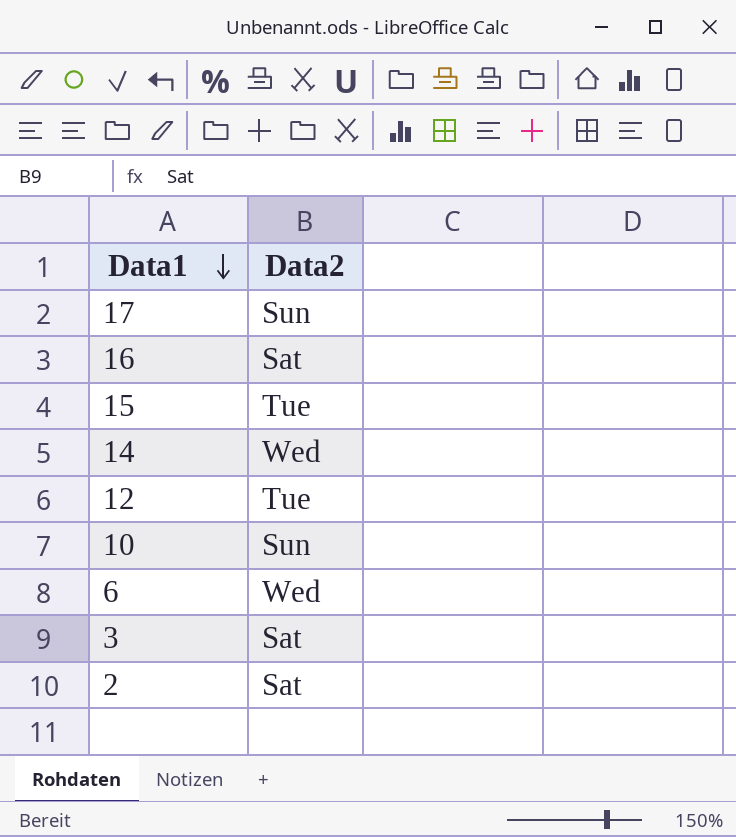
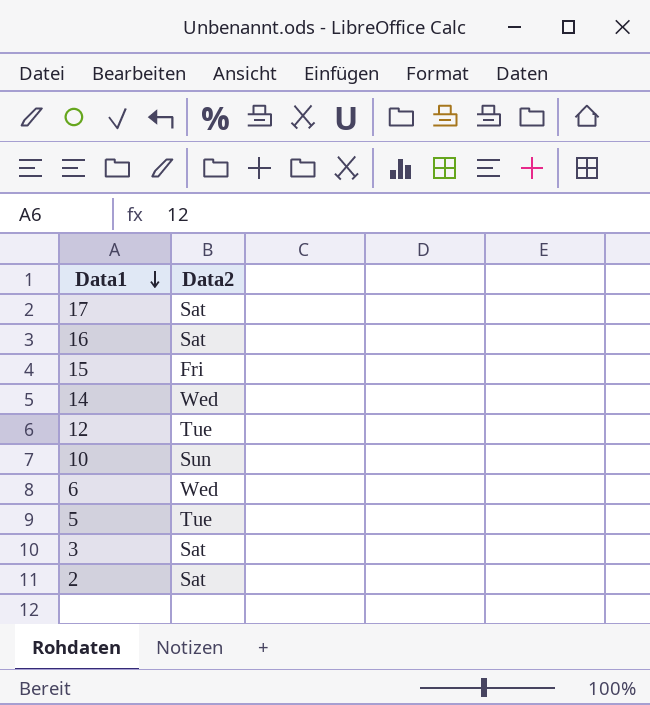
17 | Data2: Sun -> Sat
15 | Data2: Tue -> Fri
row 5: none -> Tue

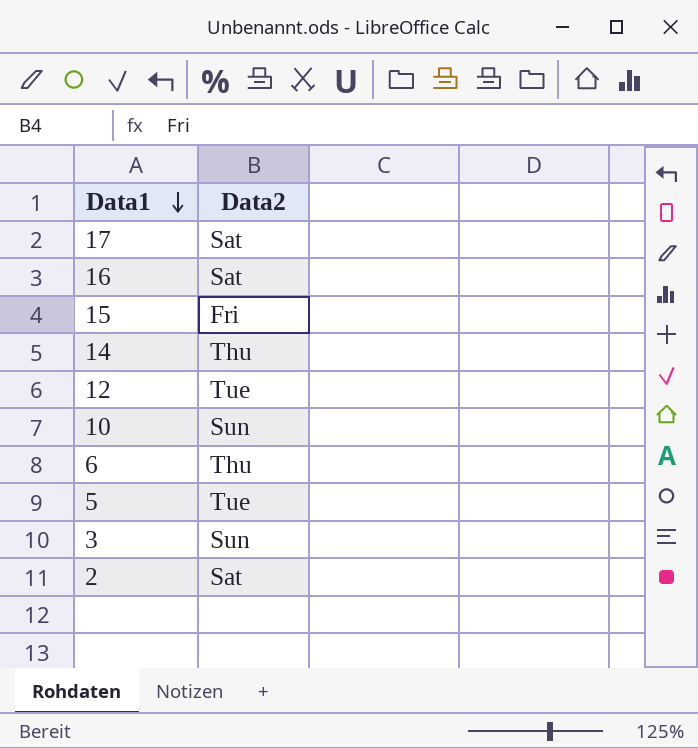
14 | Data2: Wed -> Thu
6 | Data2: Wed -> Thu
3 | Data2: Sat -> Sun

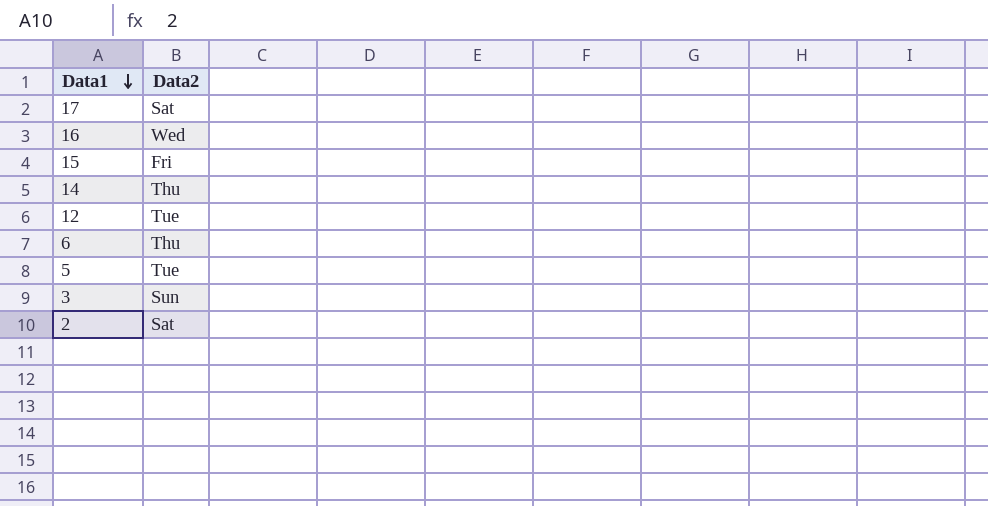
row 10: Sun -> none
16 | Data2: Sat -> Wed

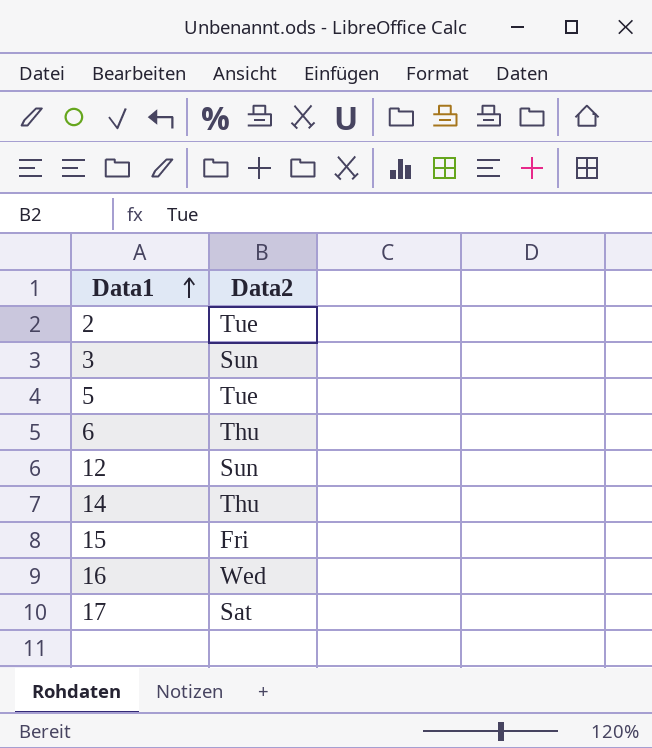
row order: Data1 descending -> Data1 ascending
2 | Data2: Sat -> Tue
12 | Data2: Tue -> Sun

